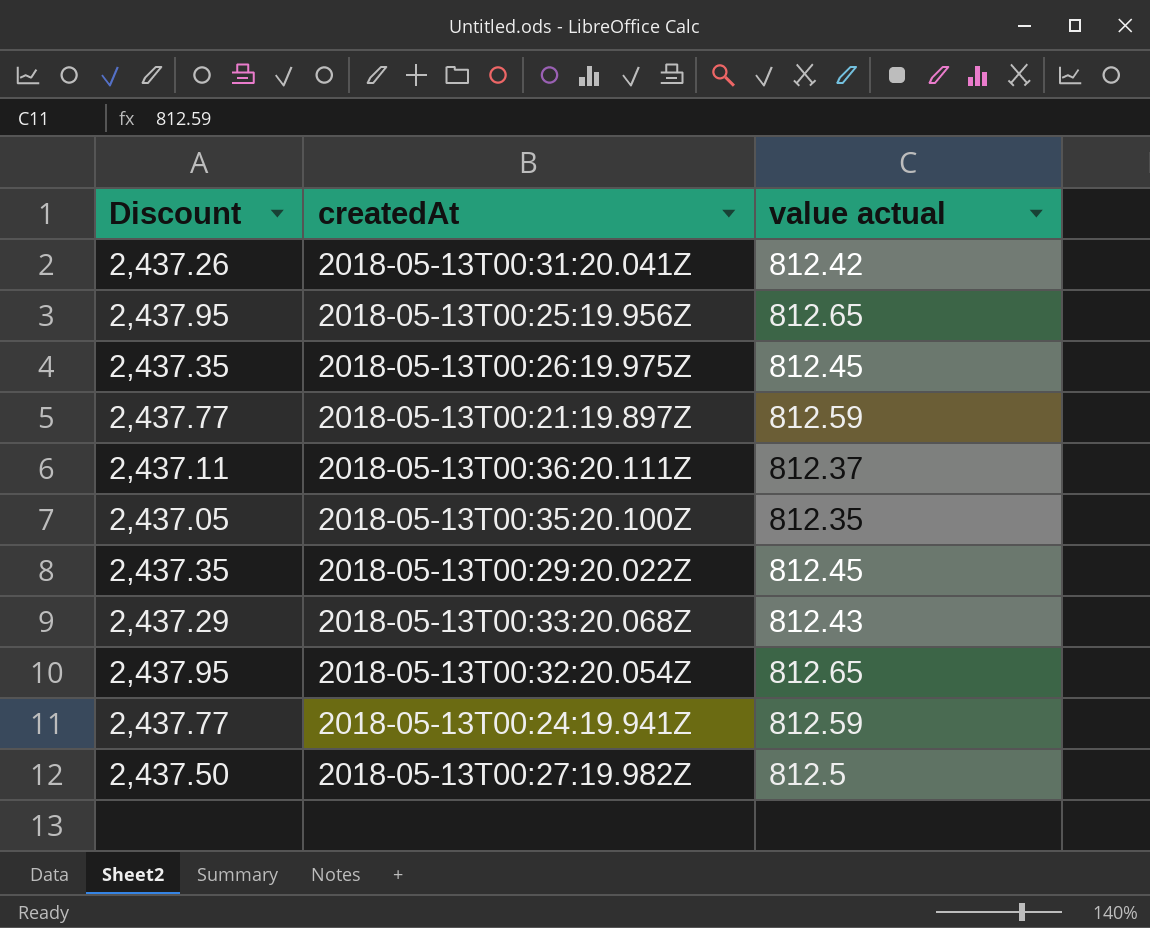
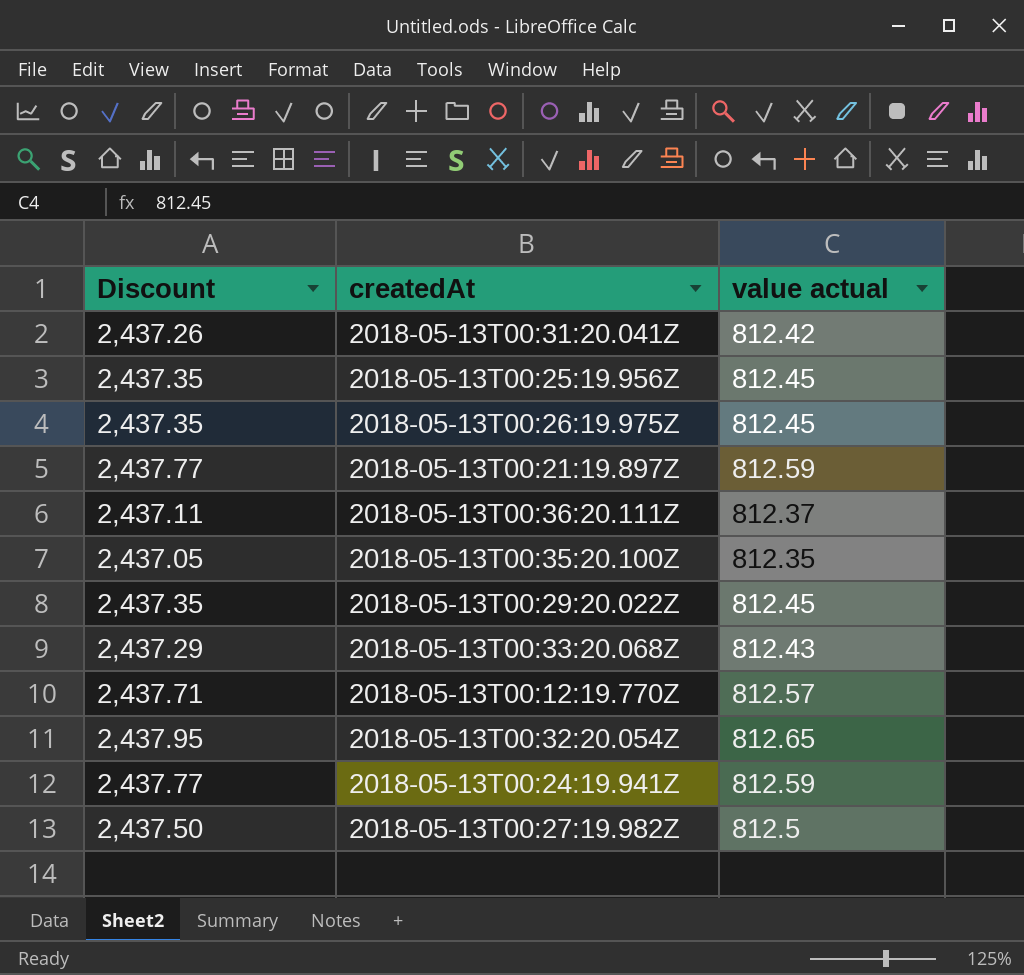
2018-05-13T00:25:19.956Z | Discount: 2,437.95 -> 2,437.35
2018-05-13T00:25:19.956Z | value actual: 812.65 -> 812.45
row 2018-05-13T00:12:19.770Z: none -> 2,437.71 | 812.57

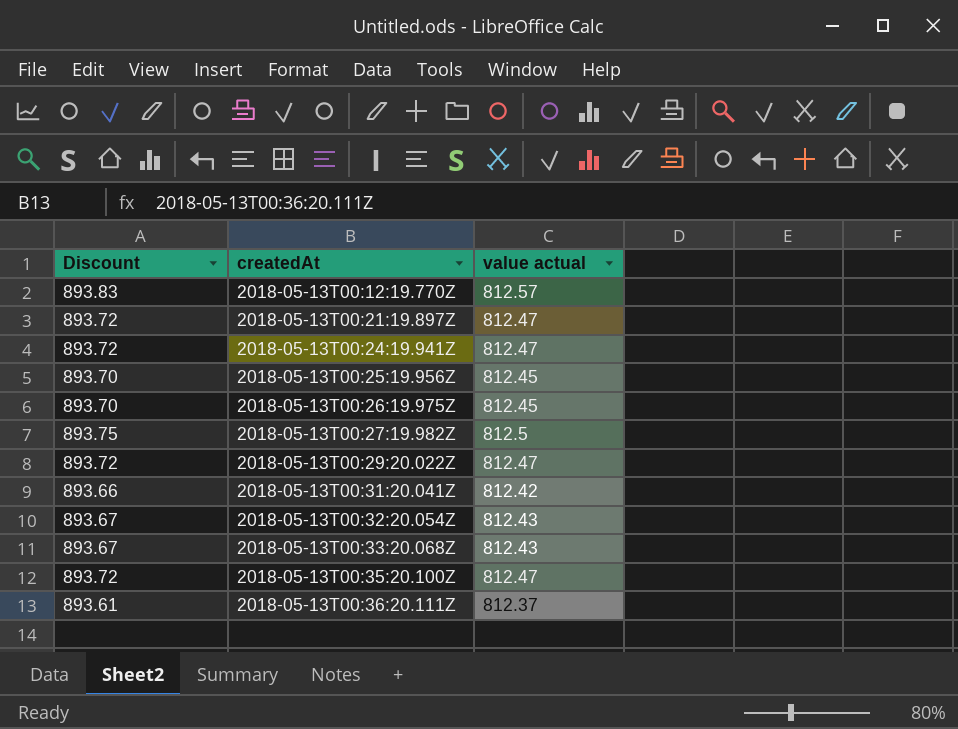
row order: none -> createdAt ascending
column Discount | formula: [value actual] * 3 -> [value actual] * 1.1
2018-05-13T00:21:19.897Z | value actual: 812.59 -> 812.47
2018-05-13T00:24:19.941Z | value actual: 812.59 -> 812.47
2018-05-13T00:29:20.022Z | value actual: 812.45 -> 812.47
2018-05-13T00:32:20.054Z | value actual: 812.65 -> 812.43
2018-05-13T00:35:20.100Z | value actual: 812.35 -> 812.47

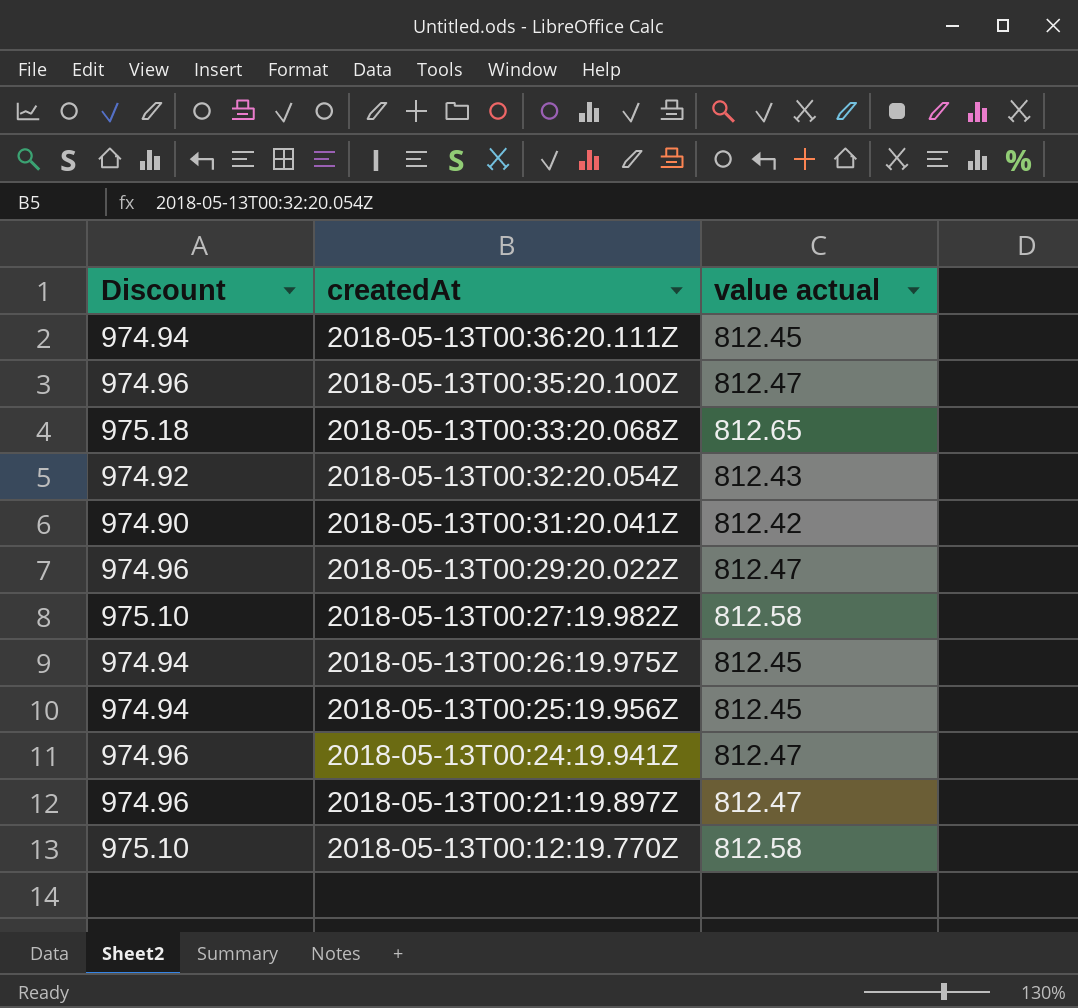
row order: createdAt ascending -> createdAt descending
column Discount | formula: [value actual] * 1.1 -> [value actual] * 1.2
2018-05-13T00:36:20.111Z | value actual: 812.37 -> 812.45
2018-05-13T00:33:20.068Z | value actual: 812.43 -> 812.65
2018-05-13T00:27:19.982Z | value actual: 812.5 -> 812.58
2018-05-13T00:12:19.770Z | value actual: 812.57 -> 812.58

